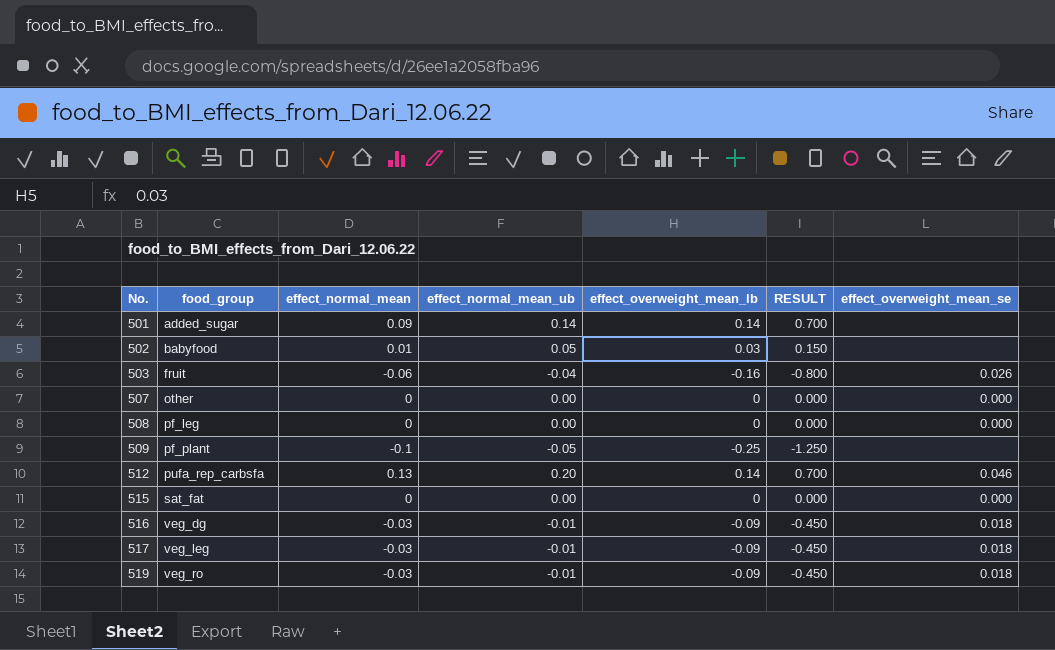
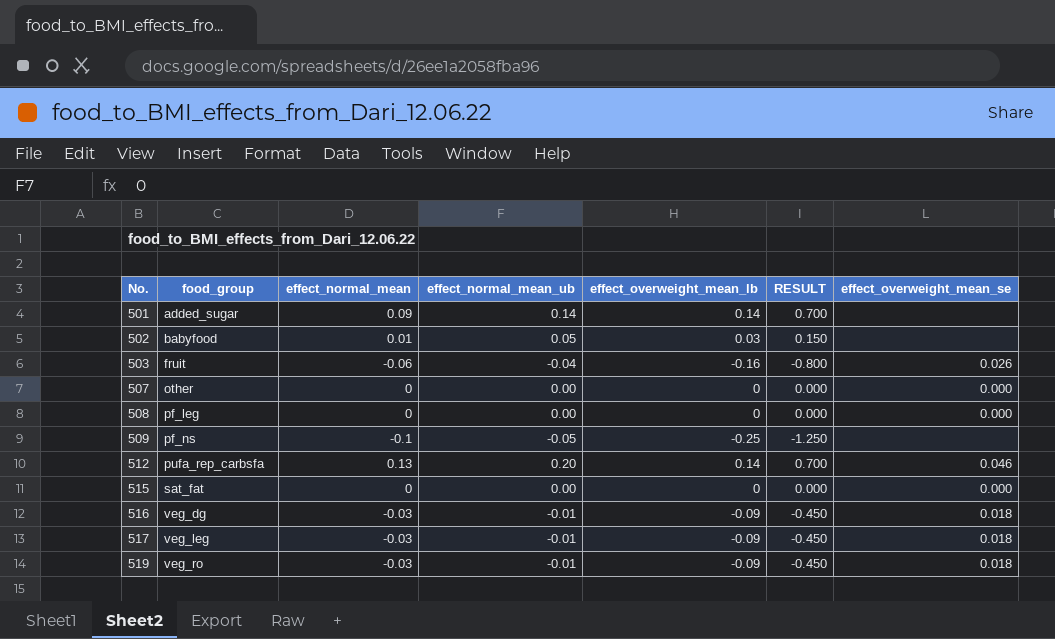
509 | food_group: pf_plant -> pf_ns

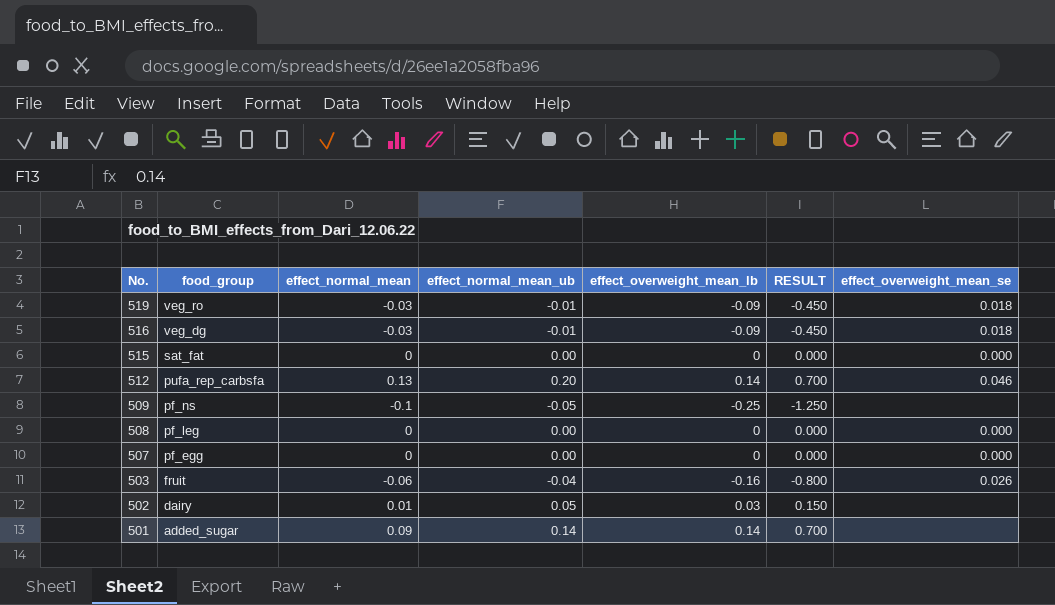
row order: No. ascending -> No. descending
row 517: veg_leg | -0.03 | -0.01 | -0.09 | -0.450 | 0.018 -> none
507 | food_group: other -> pf_egg
502 | food_group: babyfood -> dairy

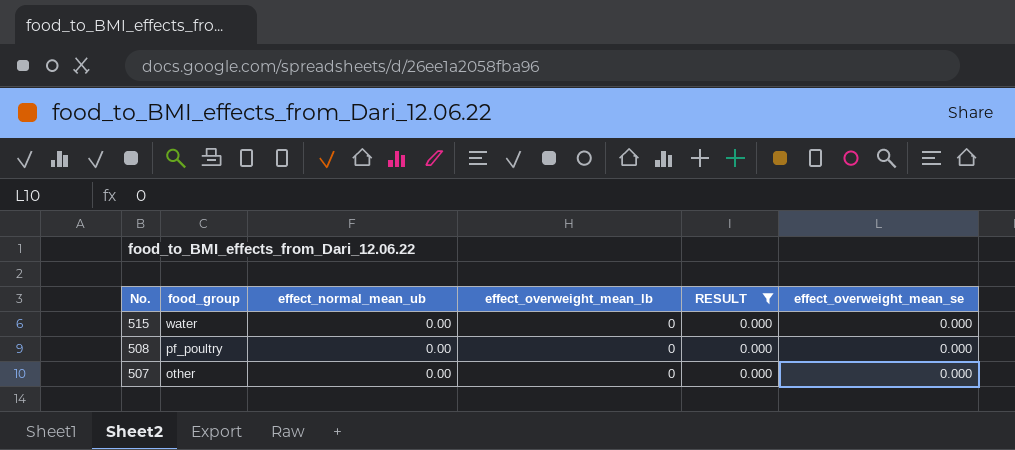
filter: none -> RESULT = 0.000
column effect_normal_mean | position: 3 -> none
515 | food_group: sat_fat -> water
508 | food_group: pf_leg -> pf_poultry
507 | food_group: pf_egg -> other

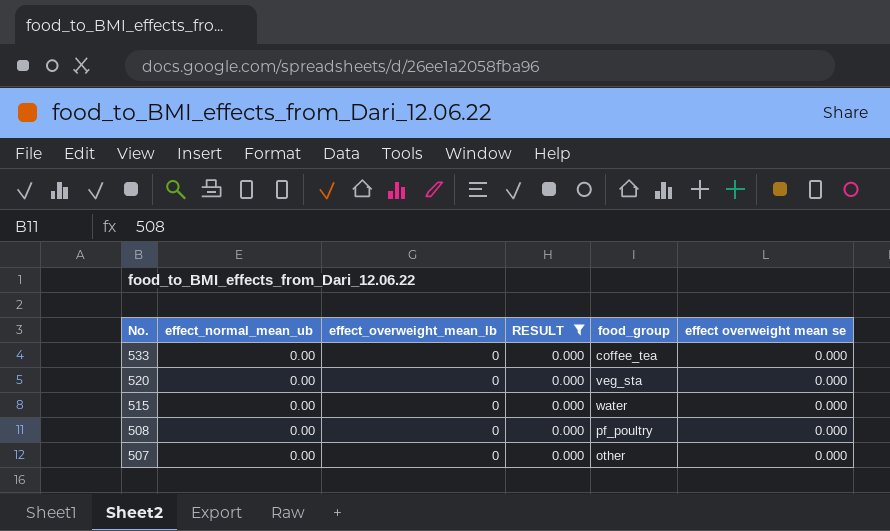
column food_group | position: 2 -> 5
column name: effect_overweight_mean_se -> effect overweight mean se
row 533: none -> 0.00 | 0 | 0.000 | coffee_tea | 0.000
row 520: none -> 0.00 | 0 | 0.000 | veg_sta | 0.000

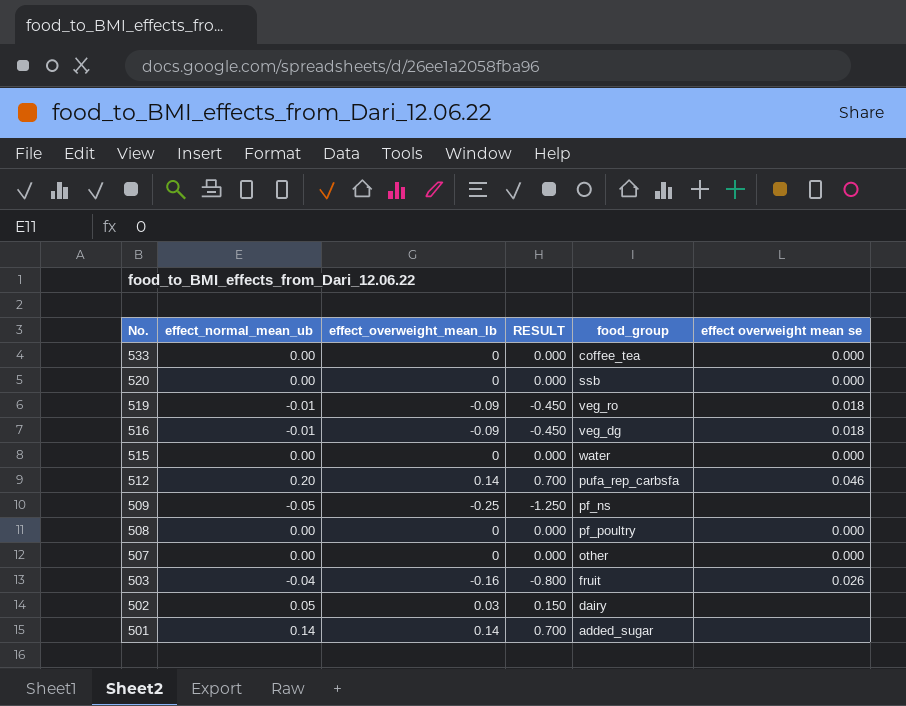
filter: RESULT = 0.000 -> none
520 | food_group: veg_sta -> ssb

